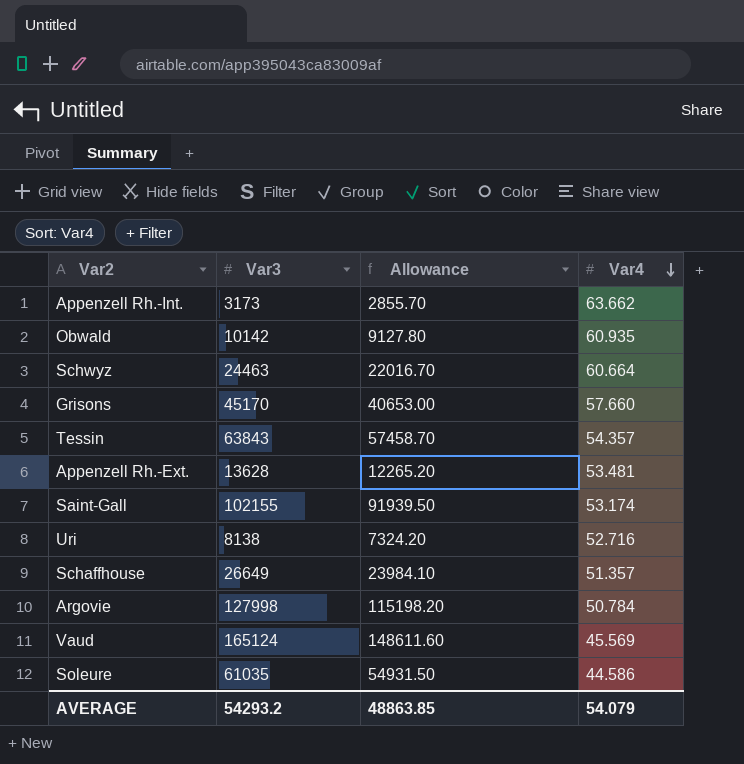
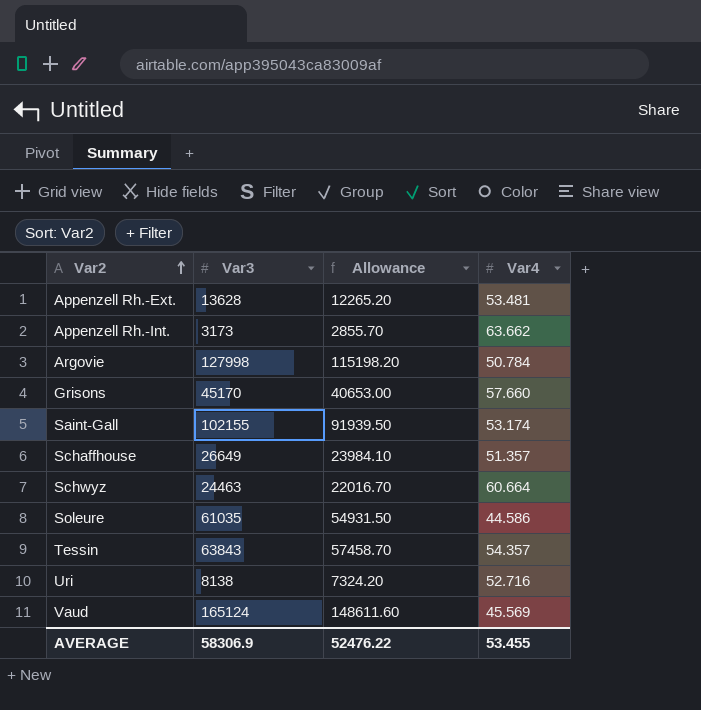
row order: Var4 descending -> Var2 ascending
row Obwald: 10142 | 9127.80 | 60.935 -> none
AVERAGE | Var3: 54293.2 -> 58306.9
AVERAGE | Allowance: 48863.85 -> 52476.22
AVERAGE | Var4: 54.079 -> 53.455

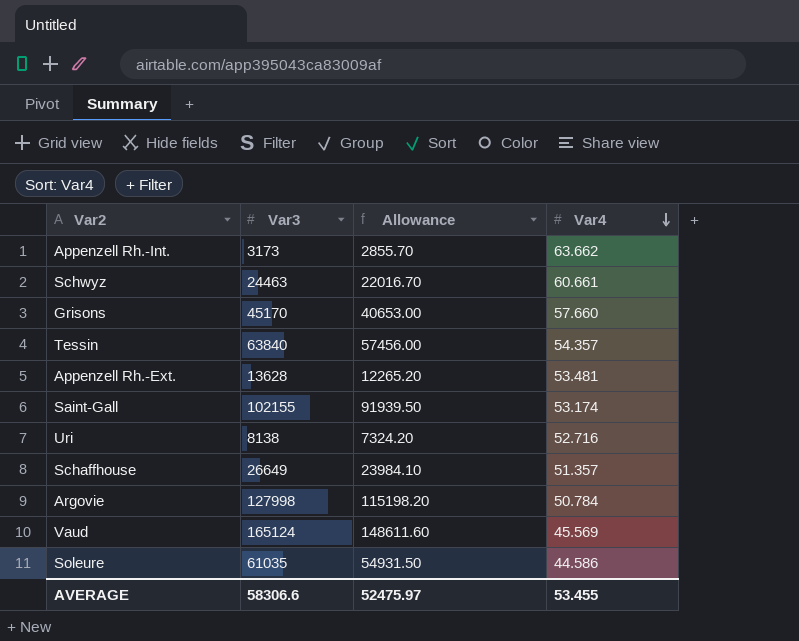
row order: Var2 ascending -> Var4 descending
Schwyz | Var4: 60.664 -> 60.661
Tessin | Var3: 63843 -> 63840
Tessin | Allowance: 57458.70 -> 57456.00
AVERAGE | Var3: 58306.9 -> 58306.6
AVERAGE | Allowance: 52476.22 -> 52475.97

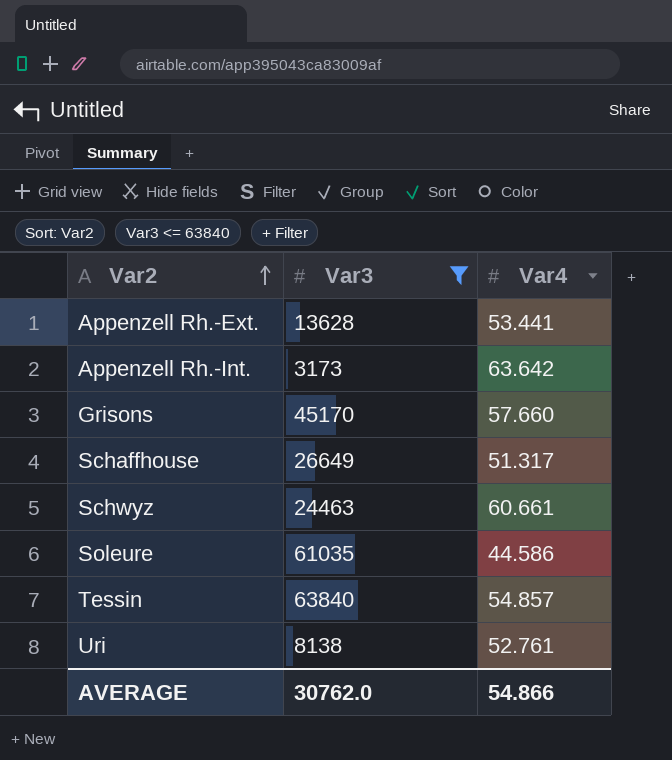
filter: none -> Var3 <= 63840
row order: Var4 descending -> Var2 ascending
column Allowance | formula: [Var3] * 0.9 -> none
Appenzell Rh.-Ext. | Var4: 53.481 -> 53.441
Appenzell Rh.-Int. | Var4: 63.662 -> 63.642
Schaffhouse | Var4: 51.357 -> 51.317
Tessin | Var4: 54.357 -> 54.857
Uri | Var4: 52.716 -> 52.761
AVERAGE | Var3: 58306.6 -> 30762.0
AVERAGE | Var4: 53.455 -> 54.866

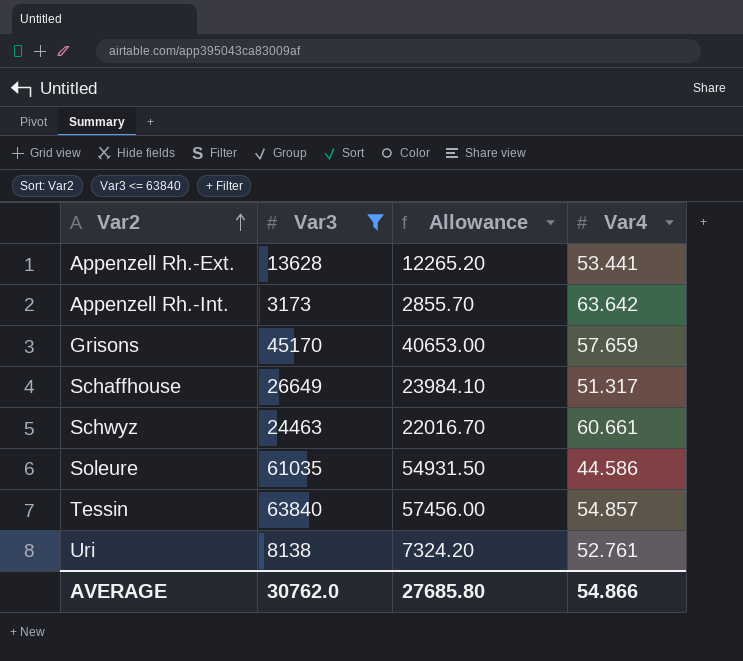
column Allowance | formula: none -> [Var3] * 0.9
Grisons | Var4: 57.660 -> 57.659

